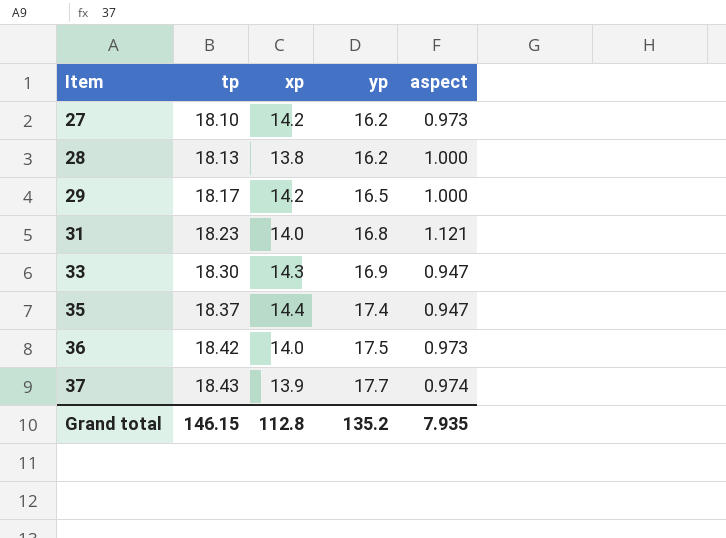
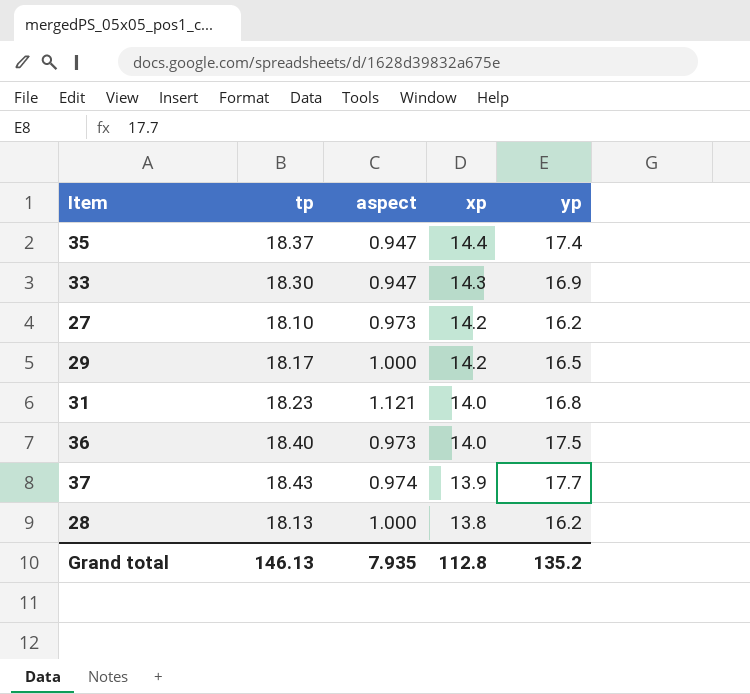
row order: Item ascending -> xp descending
column aspect | position: 5 -> 3
36 | tp: 18.42 -> 18.40
Grand total | tp: 146.15 -> 146.13

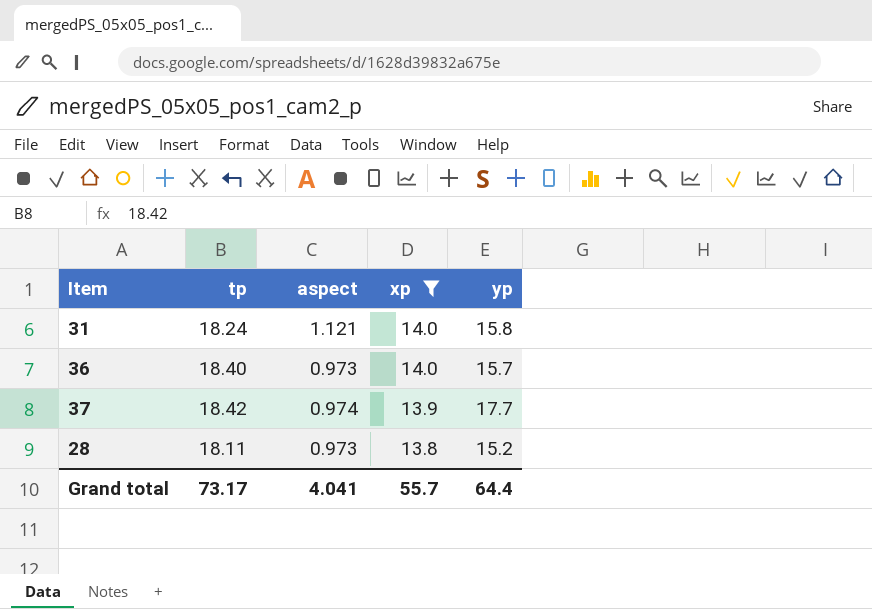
filter: none -> xp <= 14.0
31 | tp: 18.23 -> 18.24
31 | yp: 16.8 -> 15.8
36 | yp: 17.5 -> 15.7
37 | tp: 18.43 -> 18.42
28 | tp: 18.13 -> 18.11
28 | aspect: 1.000 -> 0.973
28 | yp: 16.2 -> 15.2
Grand total | tp: 146.13 -> 73.17
Grand total | aspect: 7.935 -> 4.041
Grand total | xp: 112.8 -> 55.7
Grand total | yp: 135.2 -> 64.4

